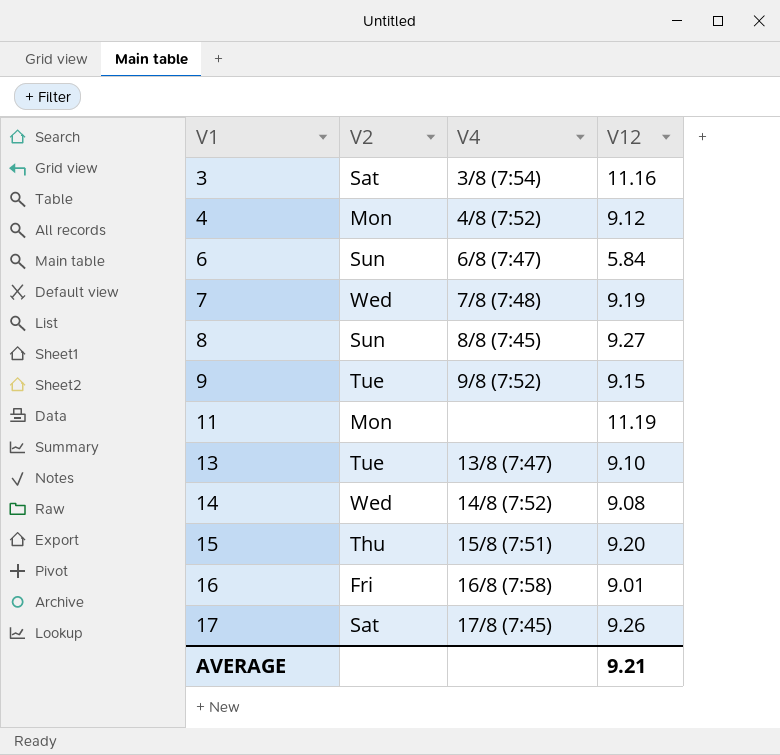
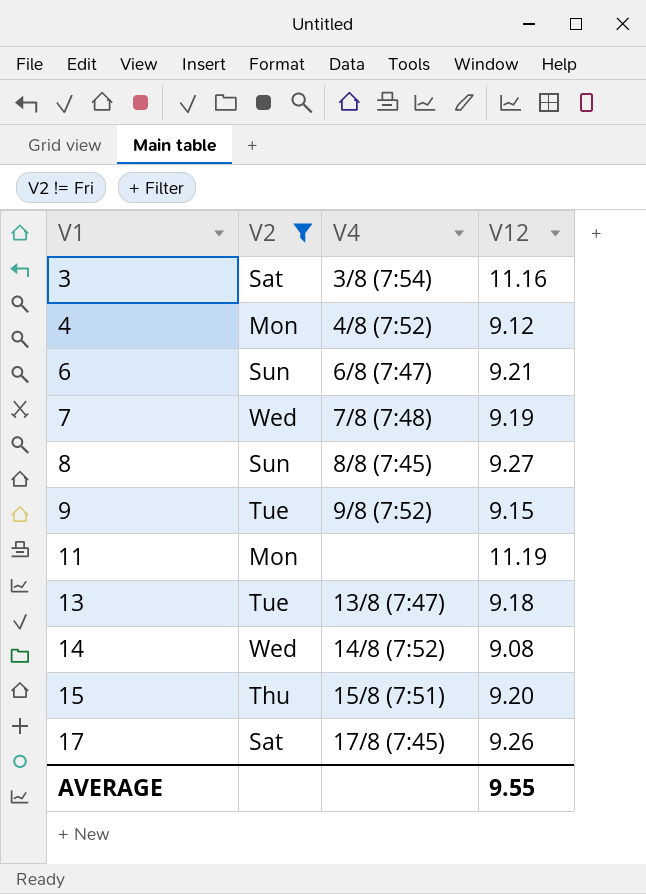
filter: none -> V2 != Fri
6 | V12: 5.84 -> 9.21
13 | V12: 9.10 -> 9.18
AVERAGE | V12: 9.21 -> 9.55

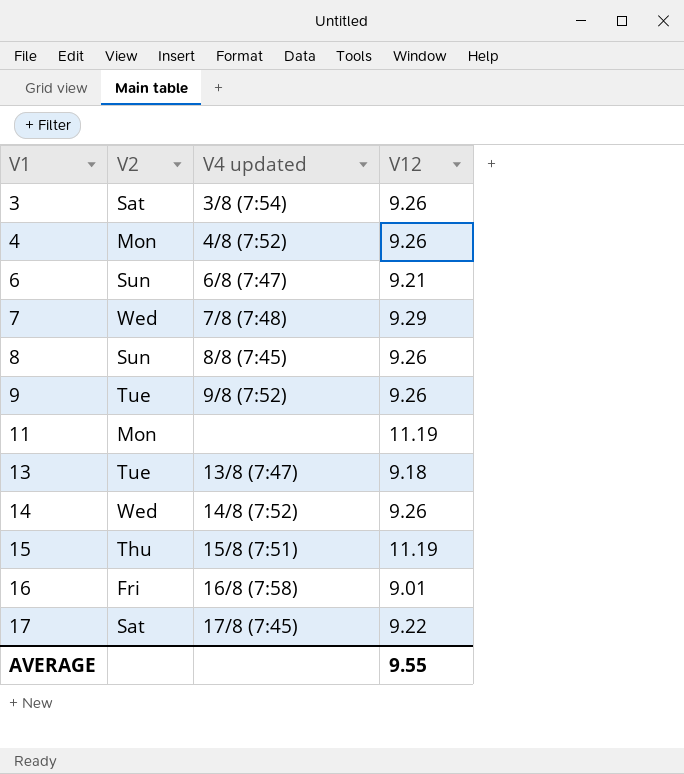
filter: V2 != Fri -> none
column name: V4 -> V4 updated
3 | V12: 11.16 -> 9.26
4 | V12: 9.12 -> 9.26
7 | V12: 9.19 -> 9.29
8 | V12: 9.27 -> 9.26
9 | V12: 9.15 -> 9.26
14 | V12: 9.08 -> 9.26
15 | V12: 9.20 -> 11.19
17 | V12: 9.26 -> 9.22

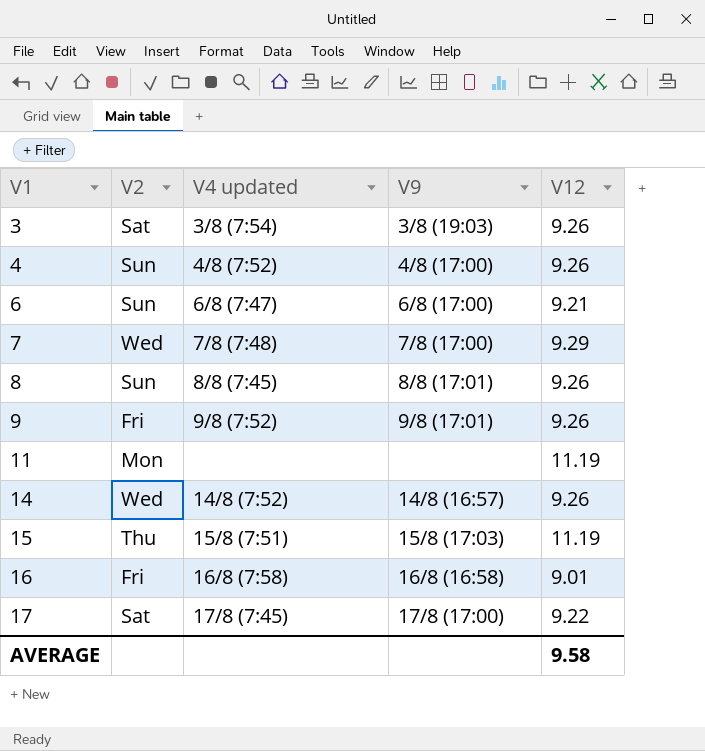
column V9 | position: none -> 4
row 13: Tue | 13/8 (7:47) | 9.18 -> none
4 | V2: Mon -> Sun
9 | V2: Tue -> Fri
AVERAGE | V12: 9.55 -> 9.58

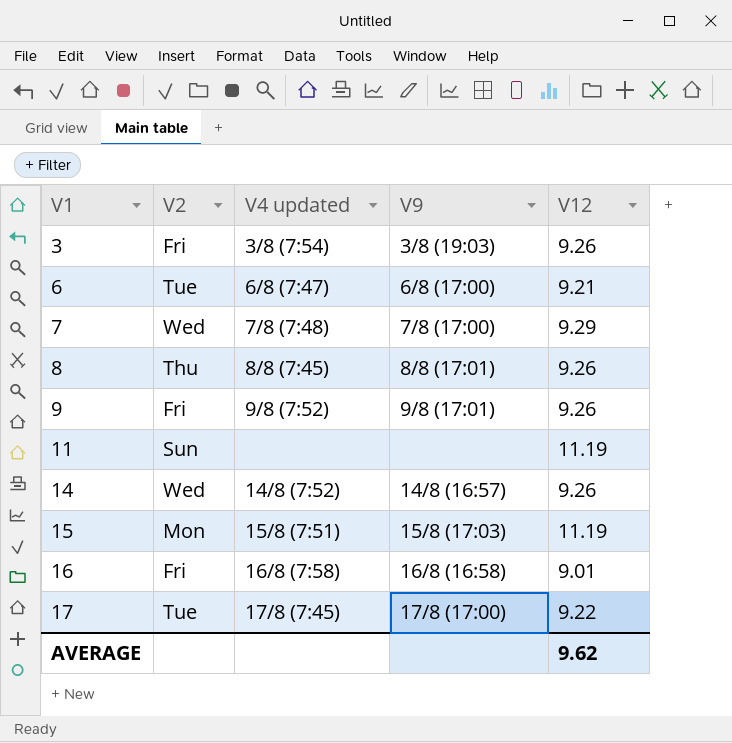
row 4: Sun | 4/8 (7:52) | 4/8 (17:00) | 9.26 -> none
3 | V2: Sat -> Fri
6 | V2: Sun -> Tue
8 | V2: Sun -> Thu
11 | V2: Mon -> Sun
15 | V2: Thu -> Mon
17 | V2: Sat -> Tue
AVERAGE | V12: 9.58 -> 9.62

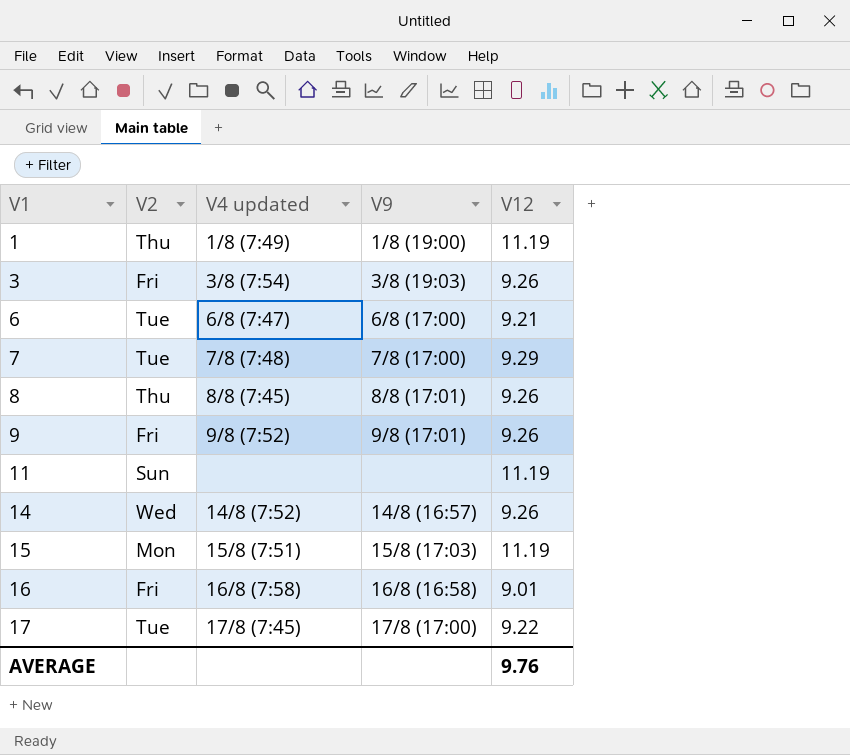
row 1: none -> Thu | 1/8 (7:49) | 1/8 (19:00) | 11.19
7 | V2: Wed -> Tue
AVERAGE | V12: 9.62 -> 9.76

